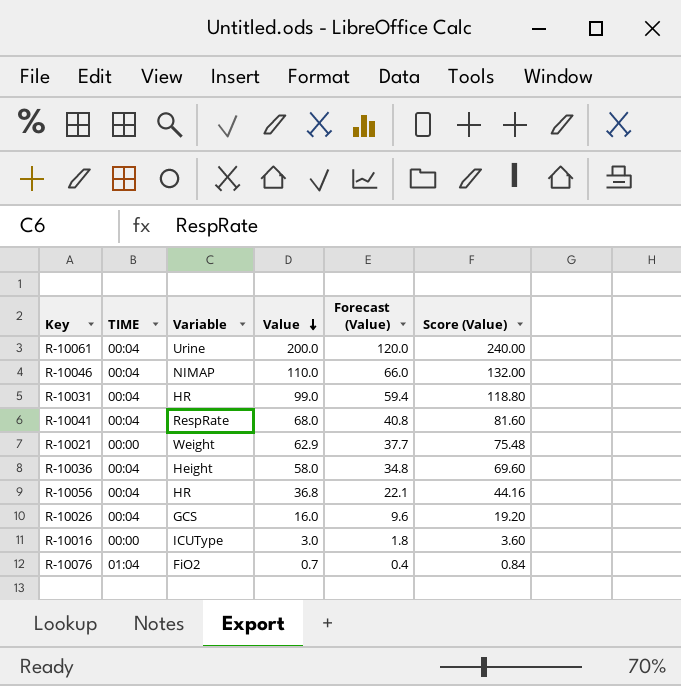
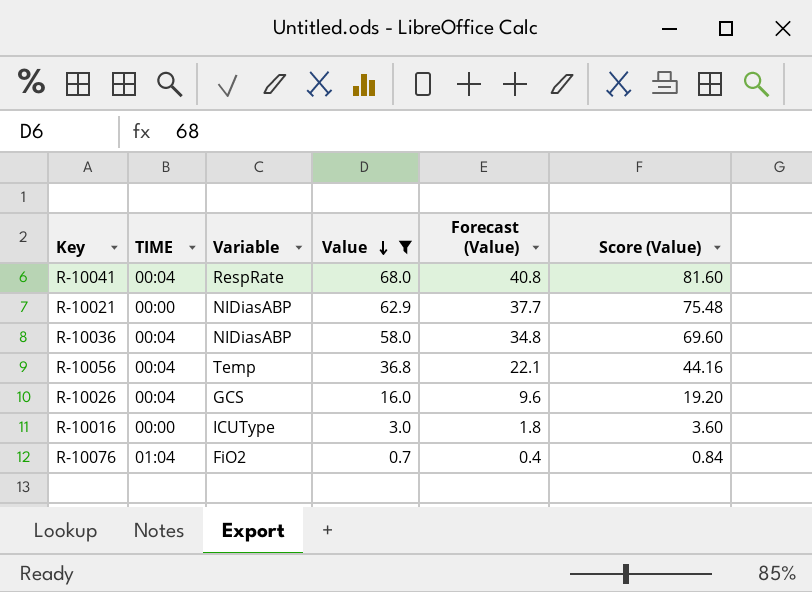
filter: none -> Value <= 68.0
R-10021 | Variable: Weight -> NIDiasABP
R-10036 | Variable: Height -> NIDiasABP
R-10056 | Variable: HR -> Temp

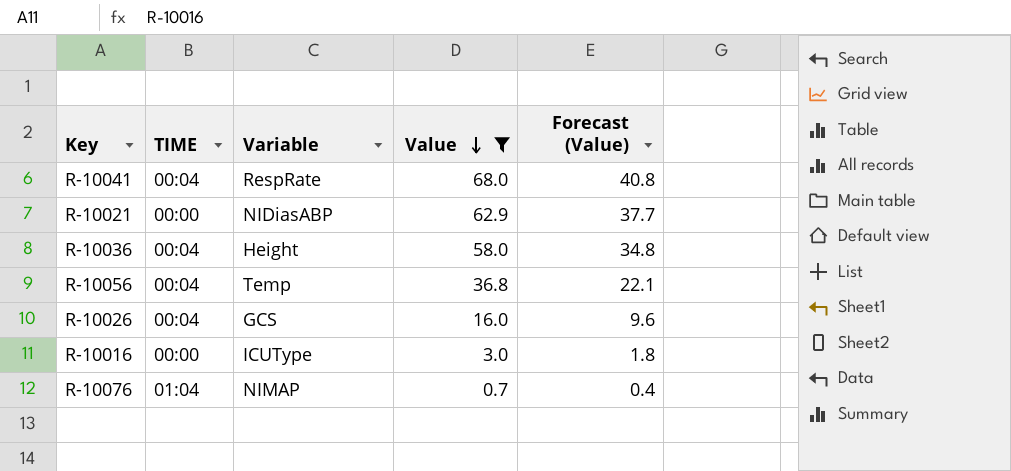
column Score (Value) | formula: [Value] * 1.2 -> none
R-10036 | Variable: NIDiasABP -> Height
R-10076 | Variable: FiO2 -> NIMAP

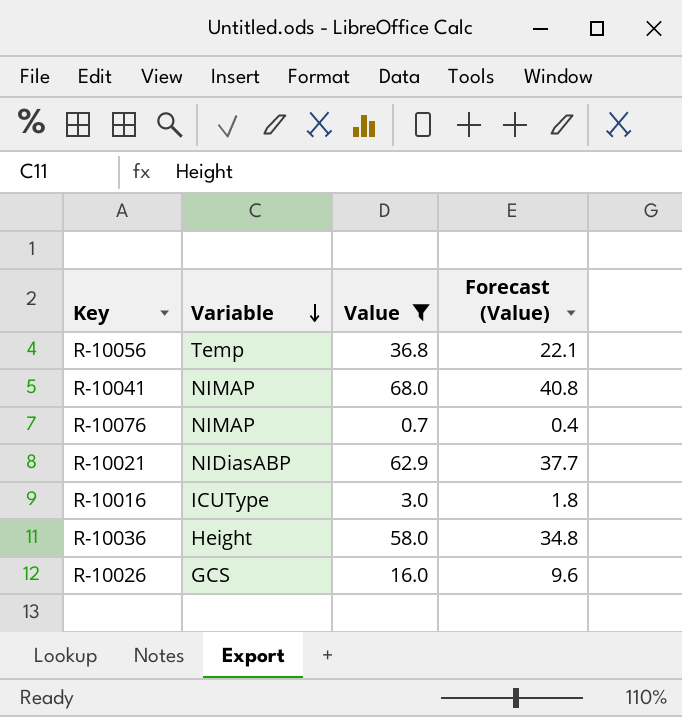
row order: Value descending -> Variable descending
column TIME | position: 2 -> none
R-10041 | Variable: RespRate -> NIMAP

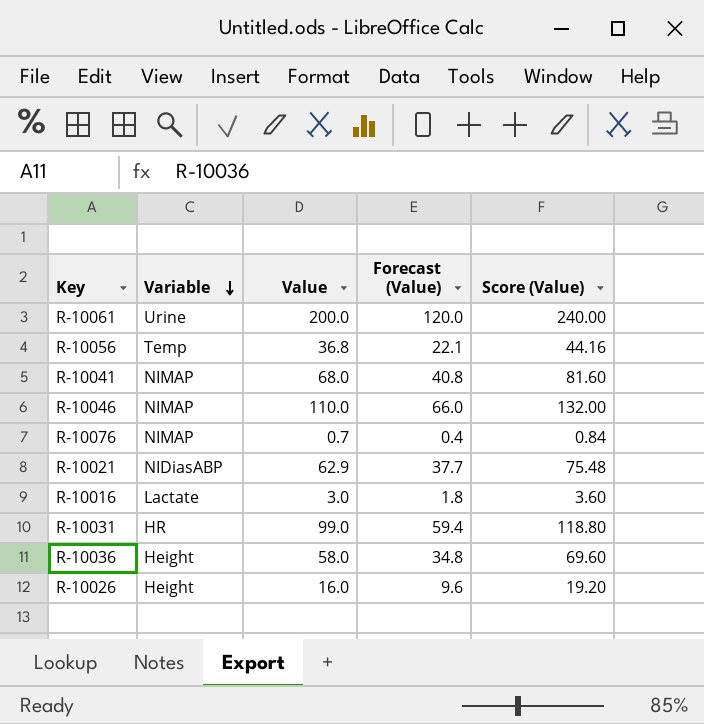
filter: Value <= 68.0 -> none
column Score (Value) | formula: none -> [Value] * 1.2
R-10016 | Variable: ICUType -> Lactate
R-10026 | Variable: GCS -> Height

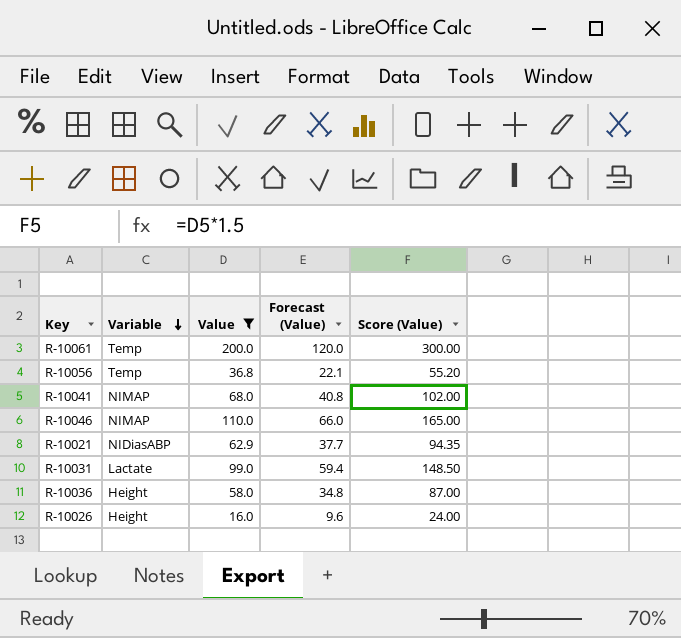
filter: none -> Value >= 16.0
column Score (Value) | formula: [Value] * 1.2 -> [Value] * 1.5
R-10061 | Variable: Urine -> Temp
R-10031 | Variable: HR -> Lactate

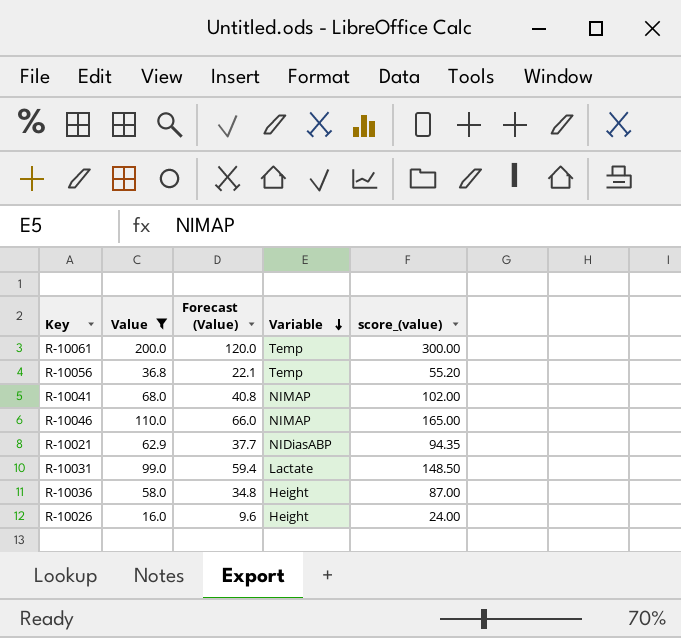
column Variable | position: 2 -> 4
column name: Score (Value) -> score_(value)

